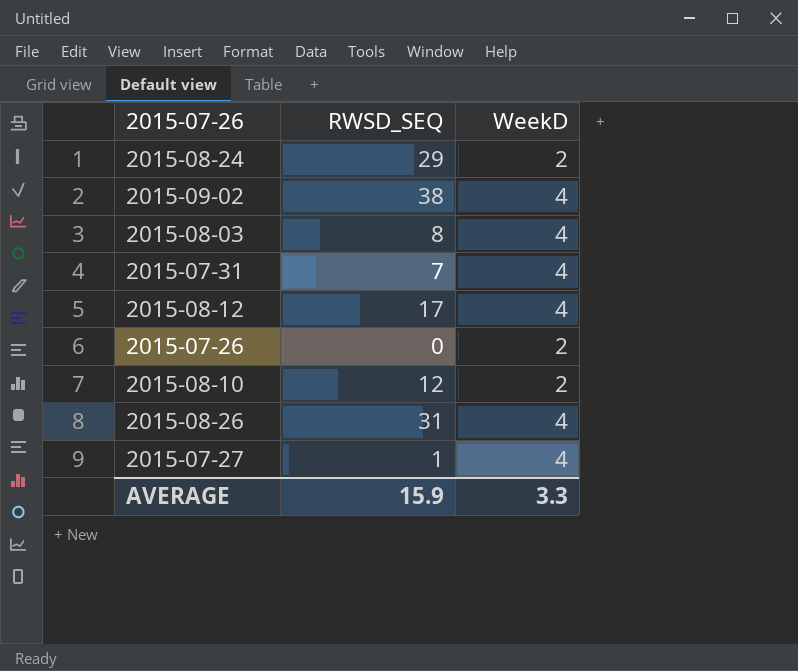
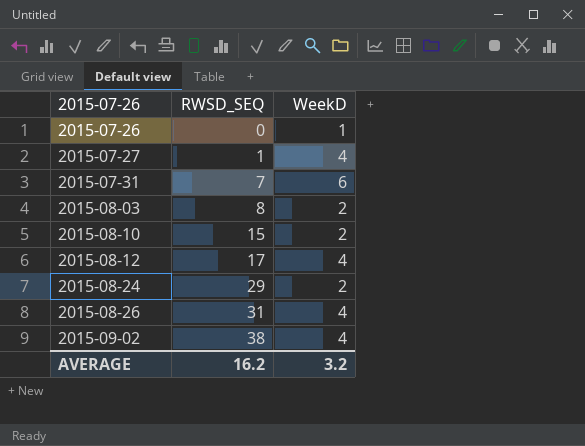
row order: none -> 2015-07-26 ascending
2015-07-26 | WeekD: 2 -> 1
2015-07-31 | WeekD: 4 -> 6
2015-08-03 | WeekD: 4 -> 2
2015-08-10 | RWSD_SEQ: 12 -> 15
AVERAGE | RWSD_SEQ: 15.9 -> 16.2
AVERAGE | WeekD: 3.3 -> 3.2

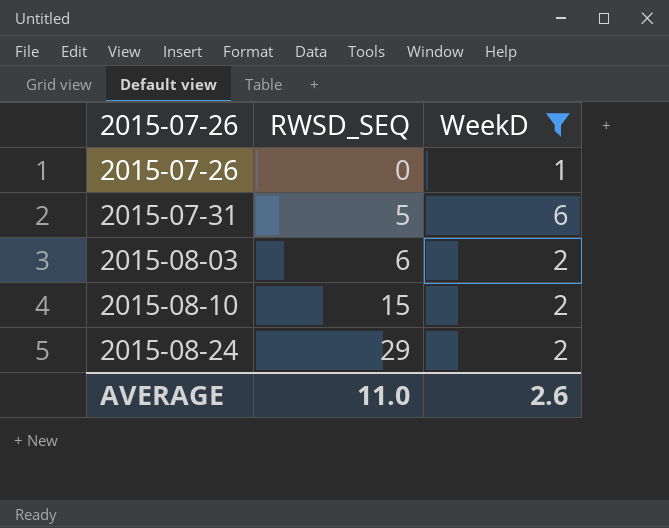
filter: none -> WeekD != 4
2015-07-31 | RWSD_SEQ: 7 -> 5
2015-08-03 | RWSD_SEQ: 8 -> 6
AVERAGE | RWSD_SEQ: 16.2 -> 11.0
AVERAGE | WeekD: 3.2 -> 2.6

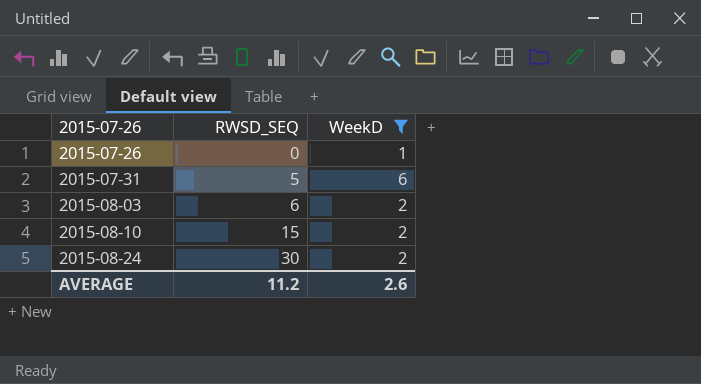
2015-08-24 | RWSD_SEQ: 29 -> 30
AVERAGE | RWSD_SEQ: 11.0 -> 11.2

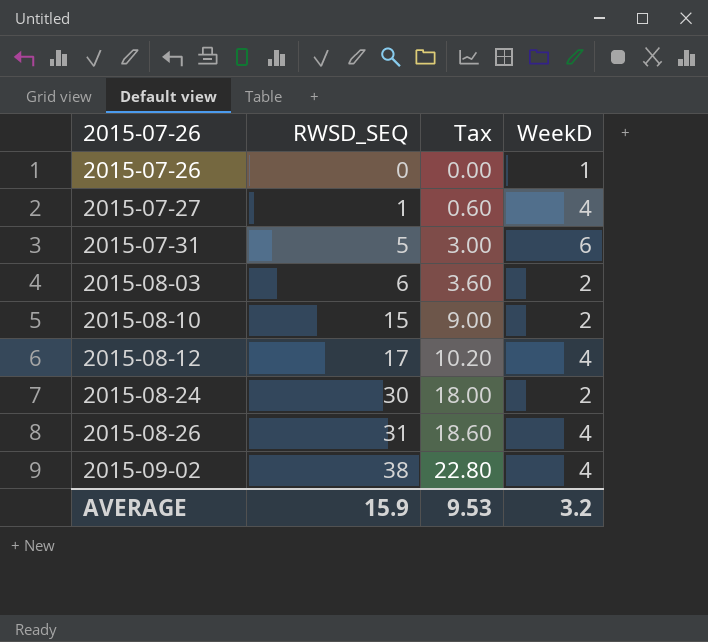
filter: WeekD != 4 -> none
column Tax | formula: none -> [RWSD_SEQ] * 0.6
AVERAGE | RWSD_SEQ: 11.2 -> 15.9
AVERAGE | WeekD: 2.6 -> 3.2

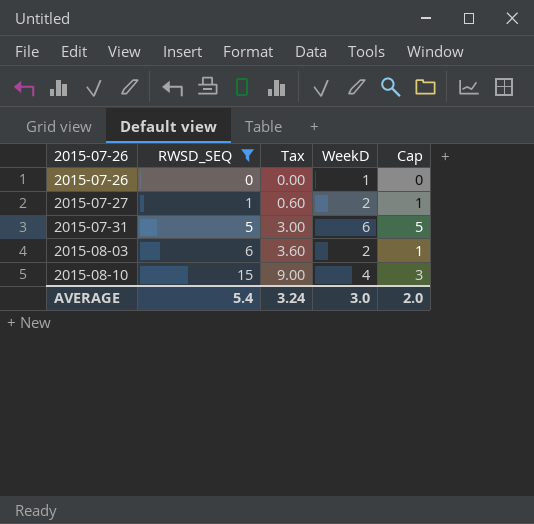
filter: none -> RWSD_SEQ <= 15
column Cap | formula: none -> [WeekD] - 1
2015-07-27 | WeekD: 4 -> 2
2015-08-10 | WeekD: 2 -> 4
AVERAGE | RWSD_SEQ: 15.9 -> 5.4
AVERAGE | Tax: 9.53 -> 3.24
AVERAGE | WeekD: 3.2 -> 3.0

